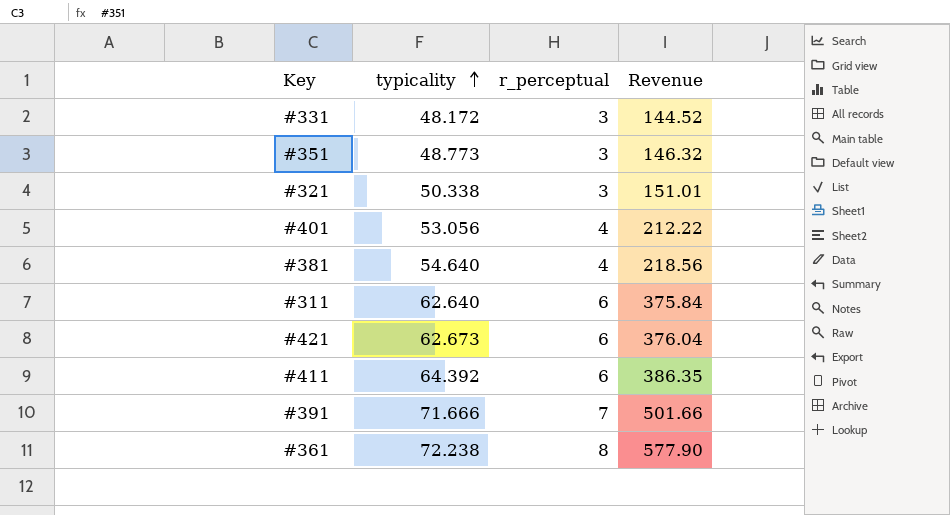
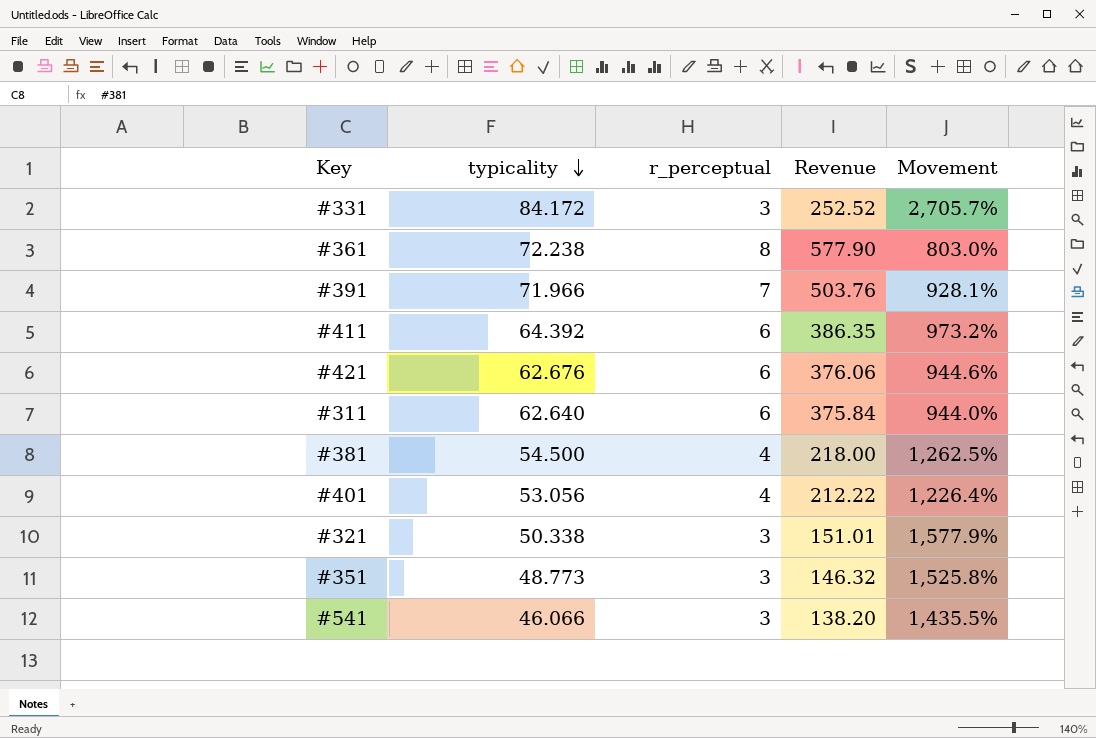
row order: typicality ascending -> typicality descending
column Movement | formula: none -> ([typicality] - [r_perceptual]) / [r_perceptual]
#331 | typicality: 48.172 -> 84.172
#331 | Revenue: 144.52 -> 252.52
#391 | typicality: 71.666 -> 71.966
#391 | Revenue: 501.66 -> 503.76
#421 | typicality: 62.673 -> 62.676
#421 | Revenue: 376.04 -> 376.06
#381 | typicality: 54.640 -> 54.500
#381 | Revenue: 218.56 -> 218.00
row #541: none -> 46.066 | 3 | 138.20 | 1,435.5%

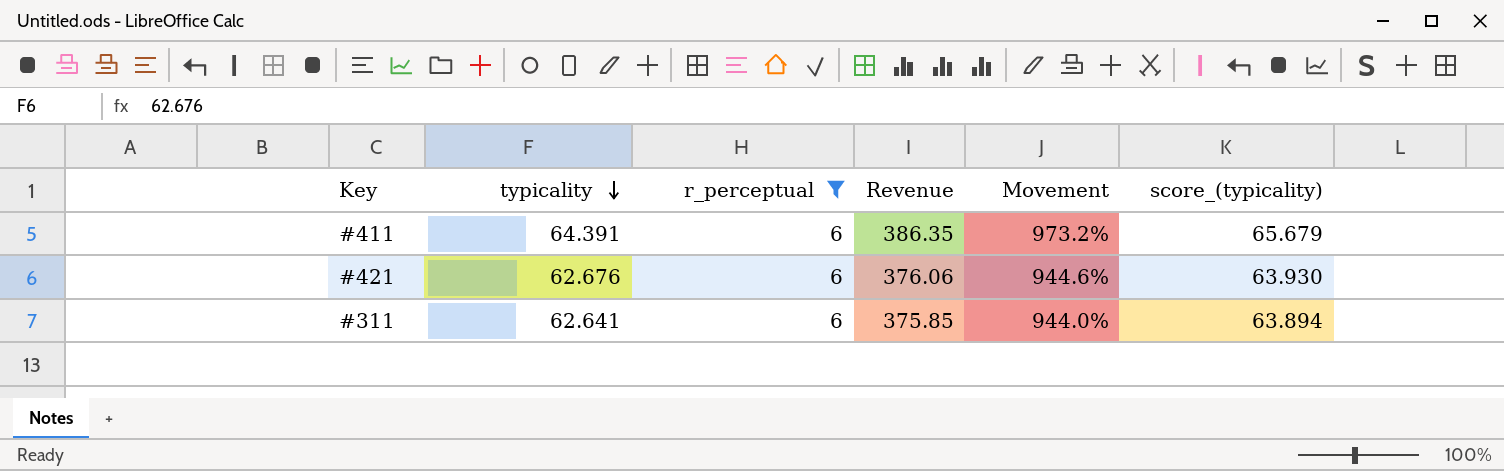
filter: none -> r_perceptual = 6
column score_(typicality) | formula: none -> [typicality] * 1.02
#411 | typicality: 64.392 -> 64.391
#311 | typicality: 62.640 -> 62.641
#311 | Revenue: 375.84 -> 375.85

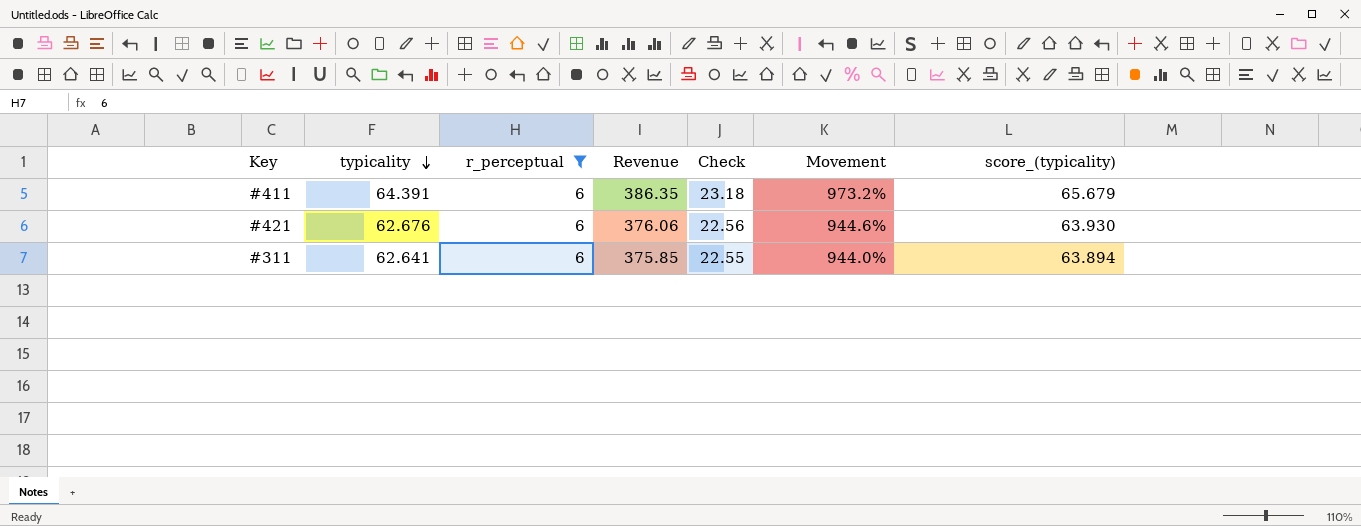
column Check | formula: none -> [Revenue] * 0.06

